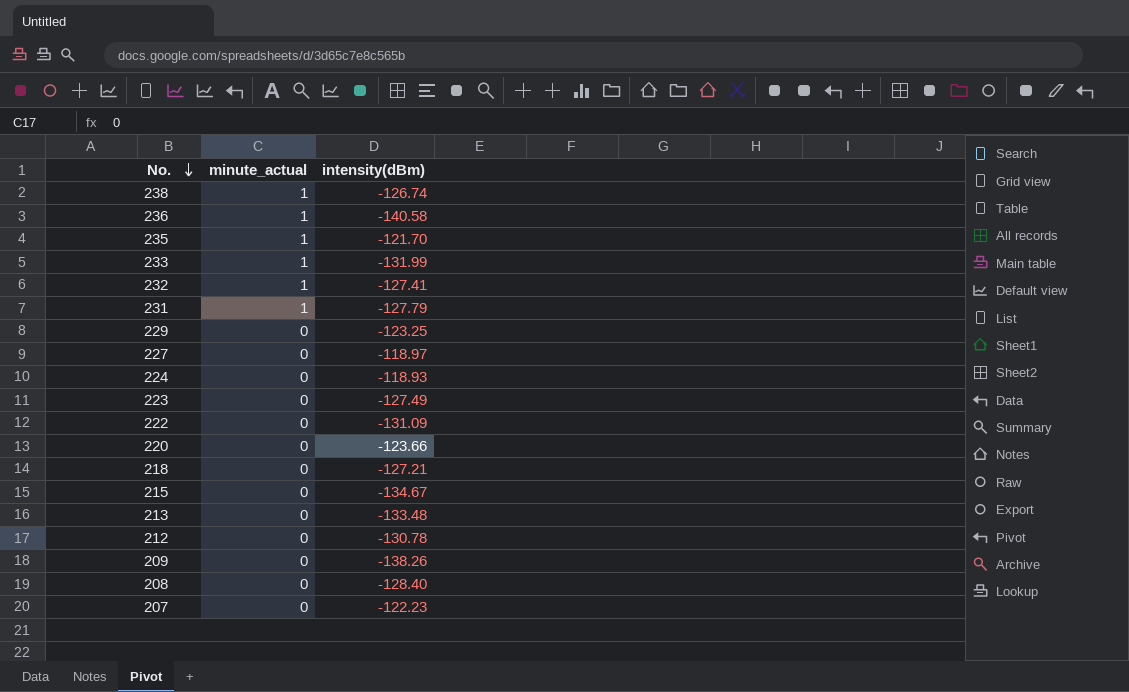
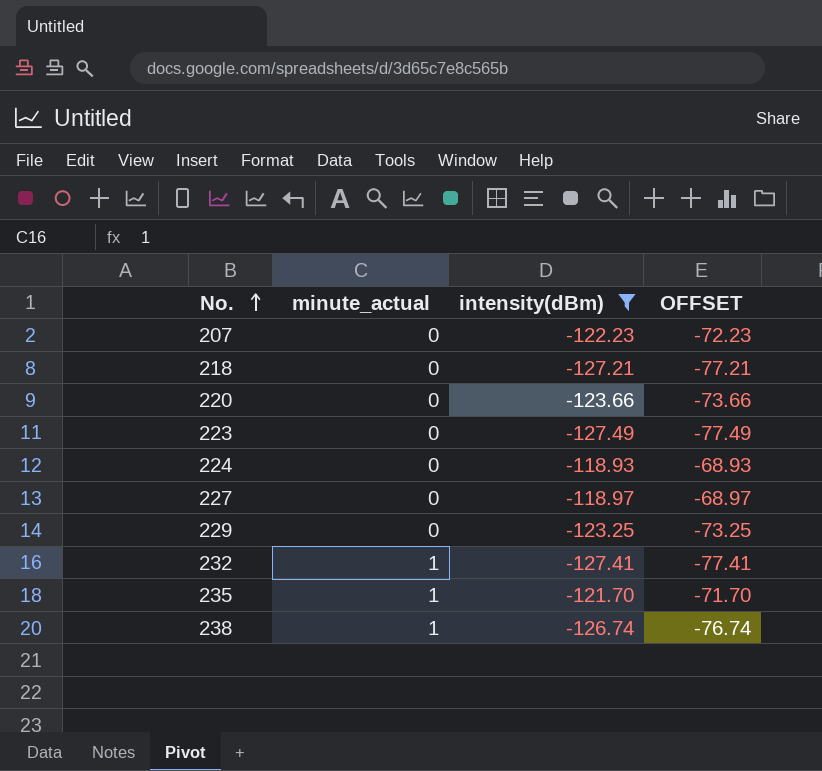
filter: none -> intensity(dBm) >= -127.49
row order: No. descending -> No. ascending
column OFFSET | formula: none -> [intensity(dBm)] + 50

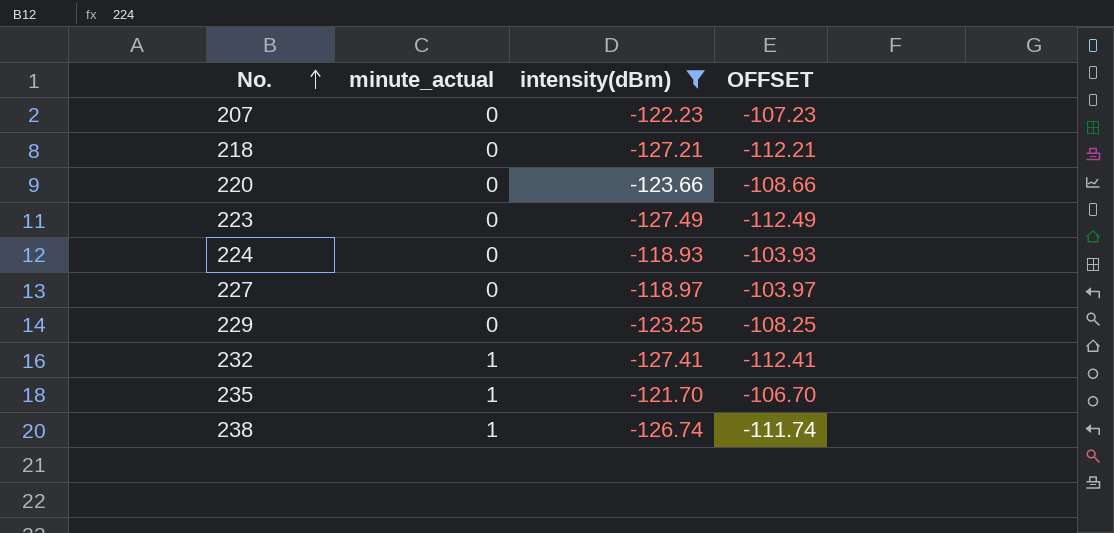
column OFFSET | formula: [intensity(dBm)] + 50 -> [intensity(dBm)] + 15

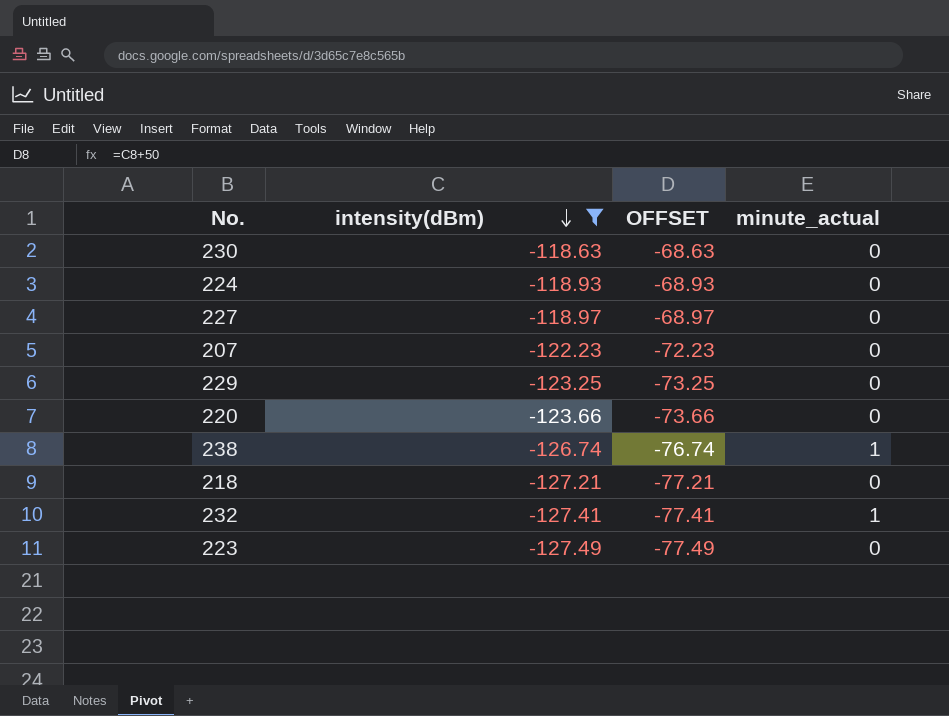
row order: No. ascending -> intensity(dBm) descending
column OFFSET | formula: [intensity(dBm)] + 15 -> [intensity(dBm)] + 50
column minute_actual | position: 2 -> 4
row 235: 1 | -121.70 | -106.70 -> none
row 230: none -> -118.63 | -68.63 | 0

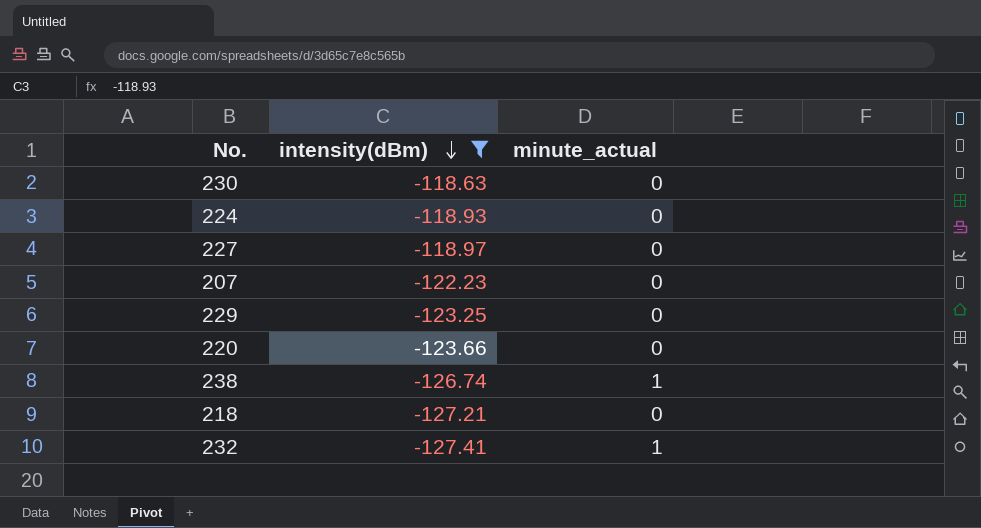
column OFFSET | formula: [intensity(dBm)] + 50 -> none
row 223: -127.49 | -77.49 | 0 -> none

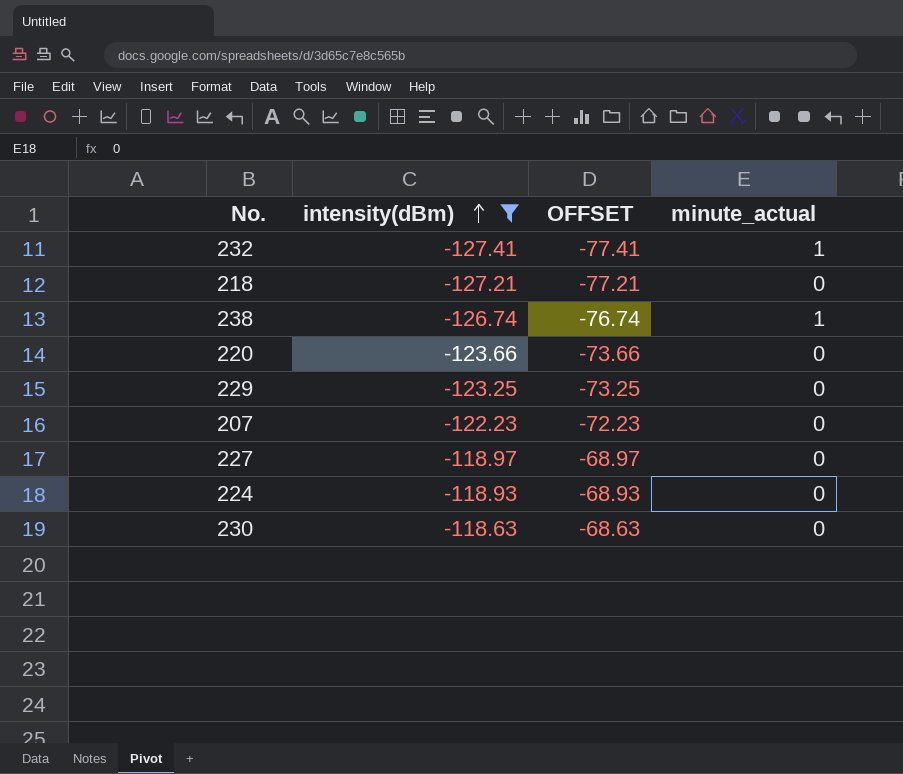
row order: intensity(dBm) descending -> intensity(dBm) ascending
column OFFSET | formula: none -> [intensity(dBm)] + 50

